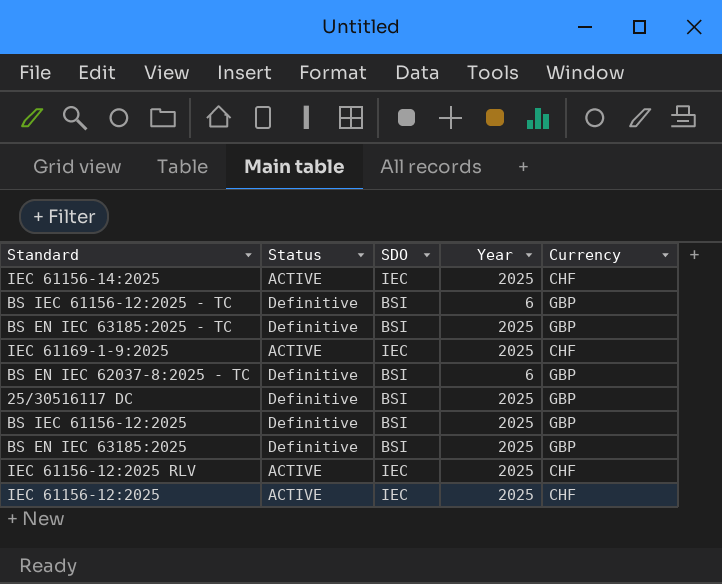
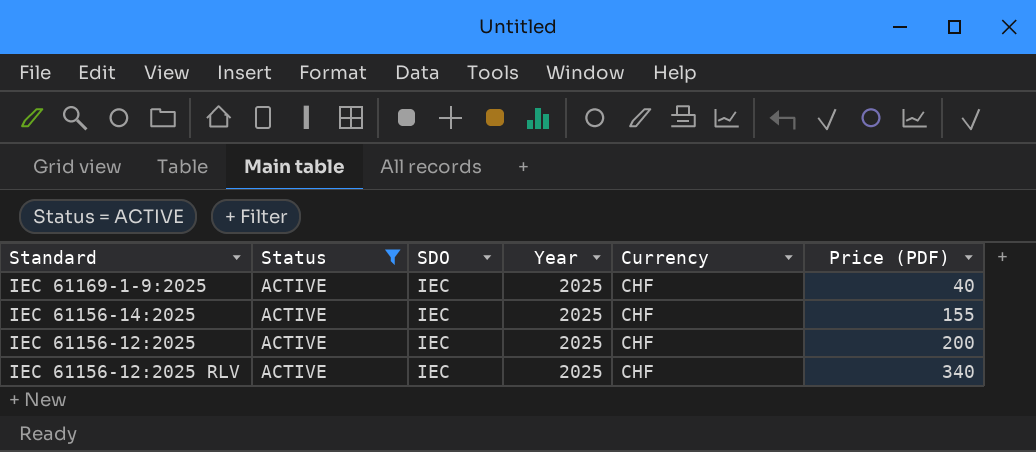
filter: none -> Status = ACTIVE
row order: none -> Price (PDF) ascending
column Price (PDF) | position: none -> 6

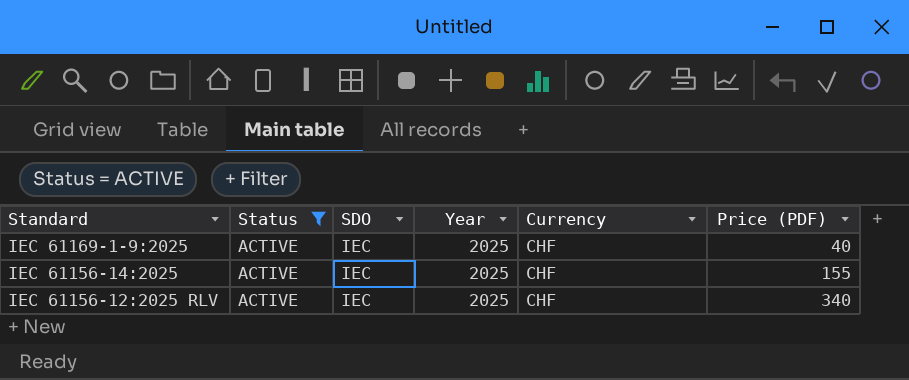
row IEC 61156-12:2025: ACTIVE | IEC | 2025 | CHF | 200 -> none

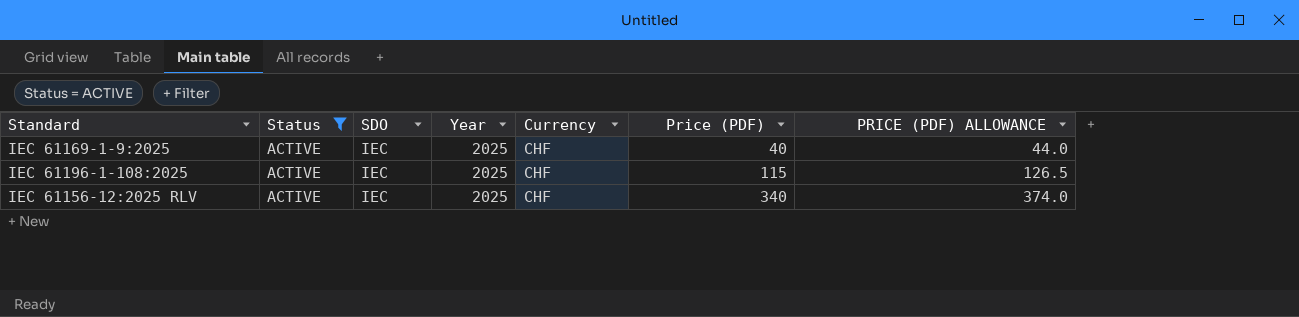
column PRICE (PDF) ALLOWANCE | formula: none -> [Price (PDF)] * 1.1
row IEC 61156-14:2025: ACTIVE | IEC | 2025 | CHF | 155 -> none
row IEC 61196-1-108:2025: none -> ACTIVE | IEC | 2025 | CHF | 115 | 126.5

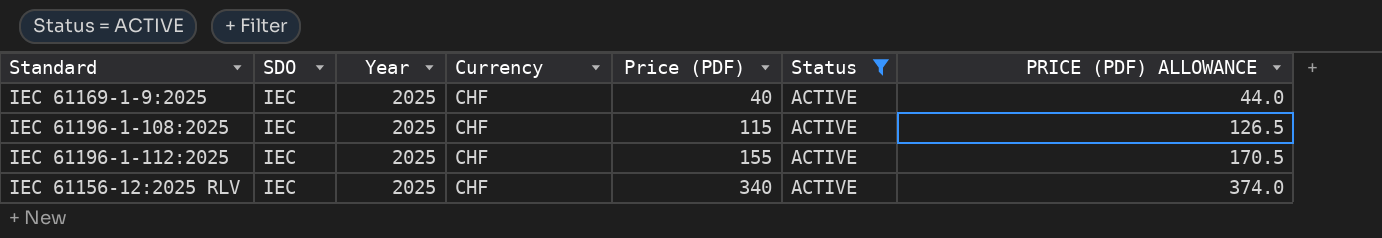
column Status | position: 2 -> 6
row IEC 61196-1-112:2025: none -> IEC | 2025 | CHF | 155 | ACTIVE | 170.5

